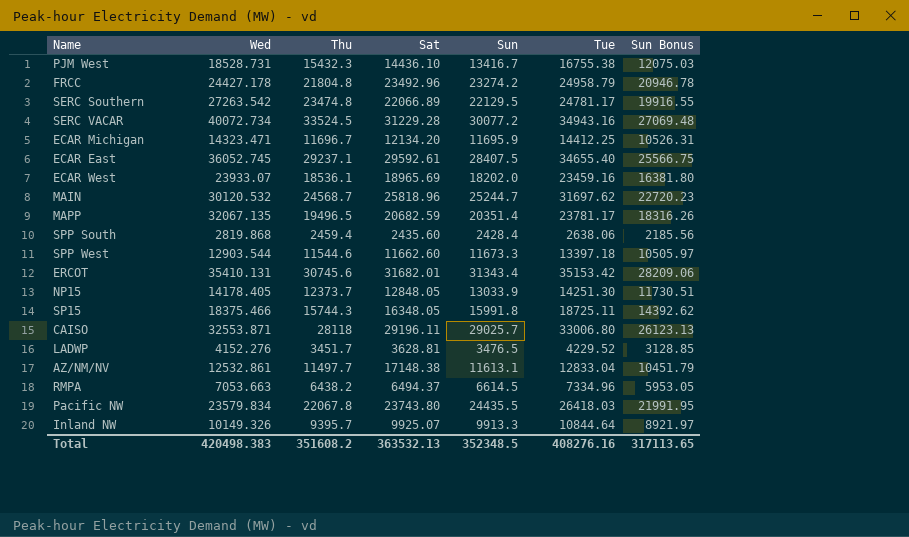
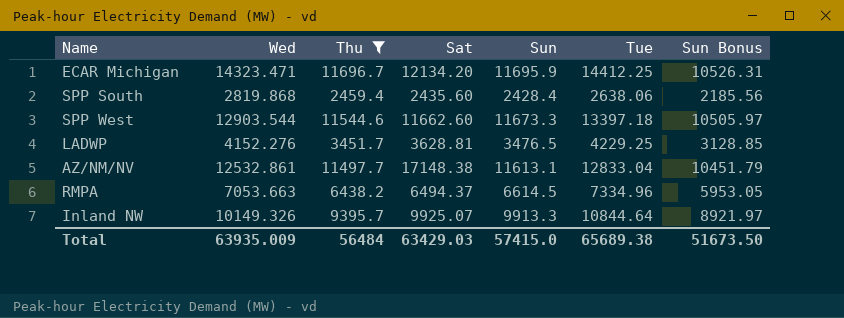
filter: none -> Thu <= 11696.7
LADWP | Tue: 4229.52 -> 4229.25
Total | Wed: 420498.383 -> 63935.009
Total | Thu: 351608.2 -> 56484
Total | Sat: 363532.13 -> 63429.03
Total | Sun: 352348.5 -> 57415.0
Total | Tue: 408276.16 -> 65689.38
Total | Sun Bonus: 317113.65 -> 51673.50

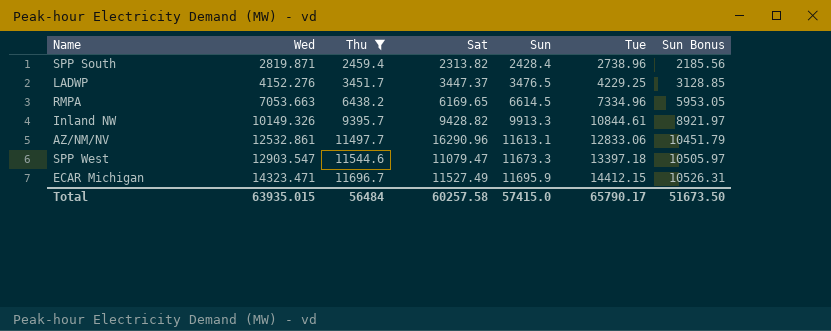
row order: none -> Wed ascending
SPP South | Wed: 2819.868 -> 2819.871
SPP South | Sat: 2435.60 -> 2313.82
SPP South | Tue: 2638.06 -> 2738.96
LADWP | Sat: 3628.81 -> 3447.37
RMPA | Sat: 6494.37 -> 6169.65
Inland NW | Sat: 9925.07 -> 9428.82
Inland NW | Tue: 10844.64 -> 10844.61
AZ/NM/NV | Sat: 17148.38 -> 16290.96
AZ/NM/NV | Tue: 12833.04 -> 12833.06
SPP West | Wed: 12903.544 -> 12903.547
SPP West | Sat: 11662.60 -> 11079.47
ECAR Michigan | Sat: 12134.20 -> 11527.49
ECAR Michigan | Tue: 14412.25 -> 14412.15
Total | Wed: 63935.009 -> 63935.015
Total | Sat: 63429.03 -> 60257.58
Total | Tue: 65689.38 -> 65790.17

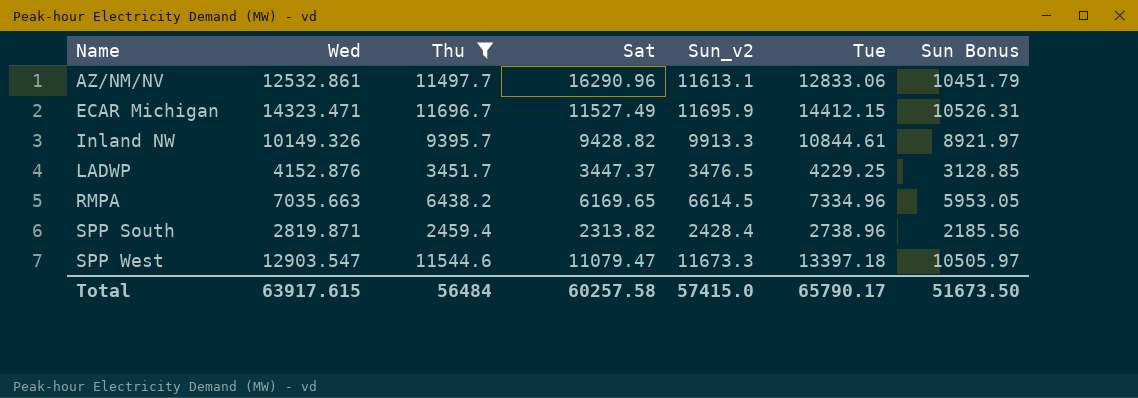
row order: Wed ascending -> Name ascending
column name: Sun -> Sun_v2
LADWP | Wed: 4152.276 -> 4152.876
RMPA | Wed: 7053.663 -> 7035.663
Total | Wed: 63935.015 -> 63917.615

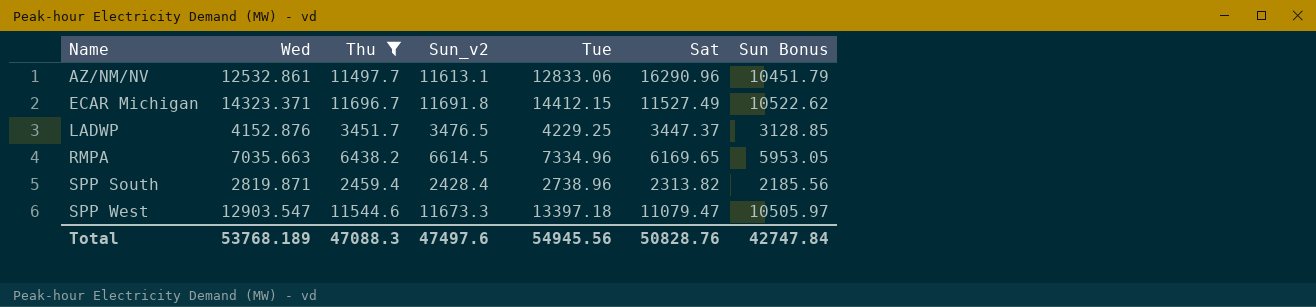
column Sat | position: 4 -> 6
row Inland NW: 10149.326 | 9395.7 | 9428.82 | 9913.3 | 10844.61 | 8921.97 -> none
ECAR Michigan | Wed: 14323.471 -> 14323.371
ECAR Michigan | Sun_v2: 11695.9 -> 11691.8
ECAR Michigan | Sun Bonus: 10526.31 -> 10522.62
Total | Wed: 63917.615 -> 53768.189
Total | Thu: 56484 -> 47088.3
Total | Sun_v2: 57415.0 -> 47497.6
Total | Tue: 65790.17 -> 54945.56
Total | Sat: 60257.58 -> 50828.76
Total | Sun Bonus: 51673.50 -> 42747.84

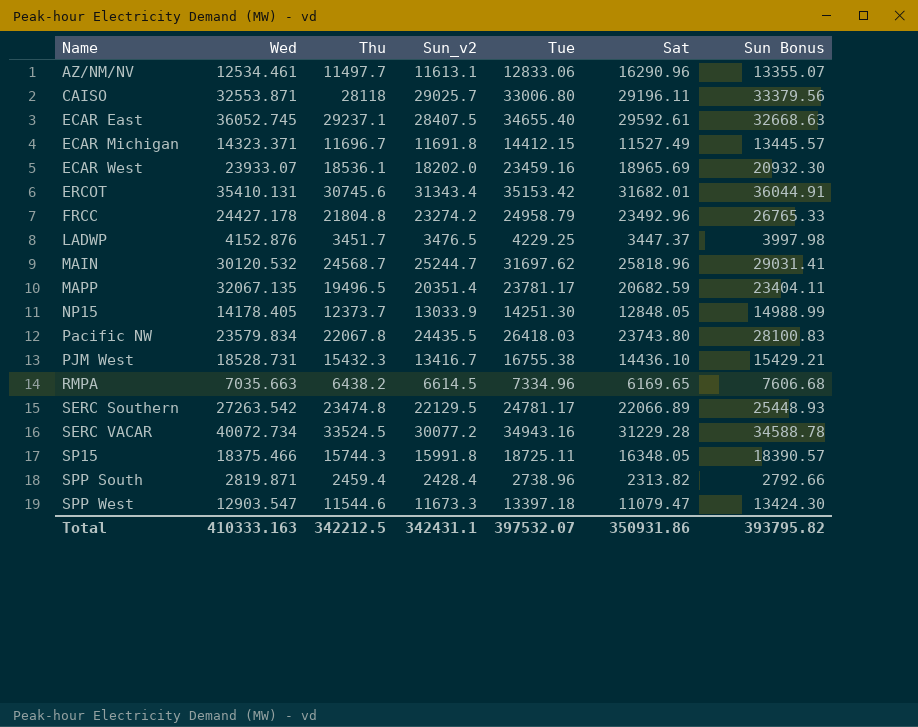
filter: Thu <= 11696.7 -> none
column Sun Bonus | formula: [Sun_v2] * 0.9 -> [Sun_v2] * 1.15
AZ/NM/NV | Wed: 12532.861 -> 12534.461
Total | Wed: 53768.189 -> 410333.163
Total | Thu: 47088.3 -> 342212.5
Total | Sun_v2: 47497.6 -> 342431.1
Total | Tue: 54945.56 -> 397532.07
Total | Sat: 50828.76 -> 350931.86
Total | Sun Bonus: 42747.84 -> 393795.82

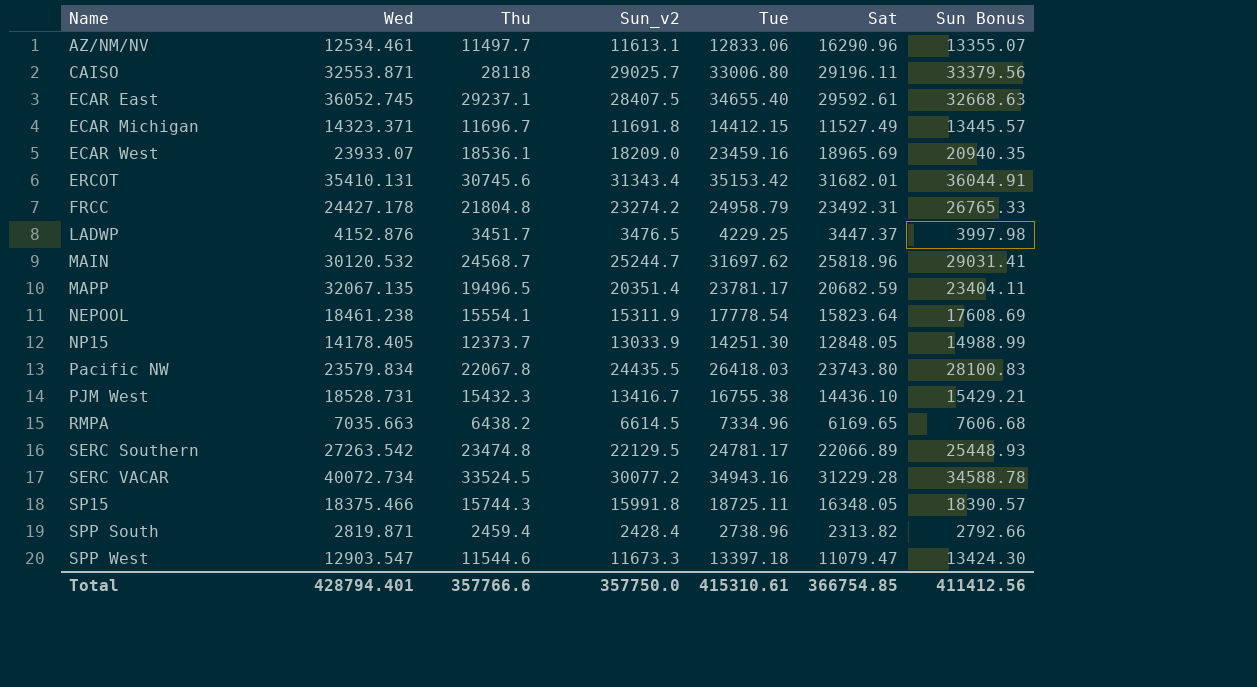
ECAR West | Sun_v2: 18202.0 -> 18209.0
ECAR West | Sun Bonus: 20932.30 -> 20940.35
FRCC | Sat: 23492.96 -> 23492.31
row NEPOOL: none -> 18461.238 | 15554.1 | 15311.9 | 17778.54 | 15823.64 | 17608.69
Total | Wed: 410333.163 -> 428794.401
Total | Thu: 342212.5 -> 357766.6
Total | Sun_v2: 342431.1 -> 357750.0
Total | Tue: 397532.07 -> 415310.61
Total | Sat: 350931.86 -> 366754.85
Total | Sun Bonus: 393795.82 -> 411412.56

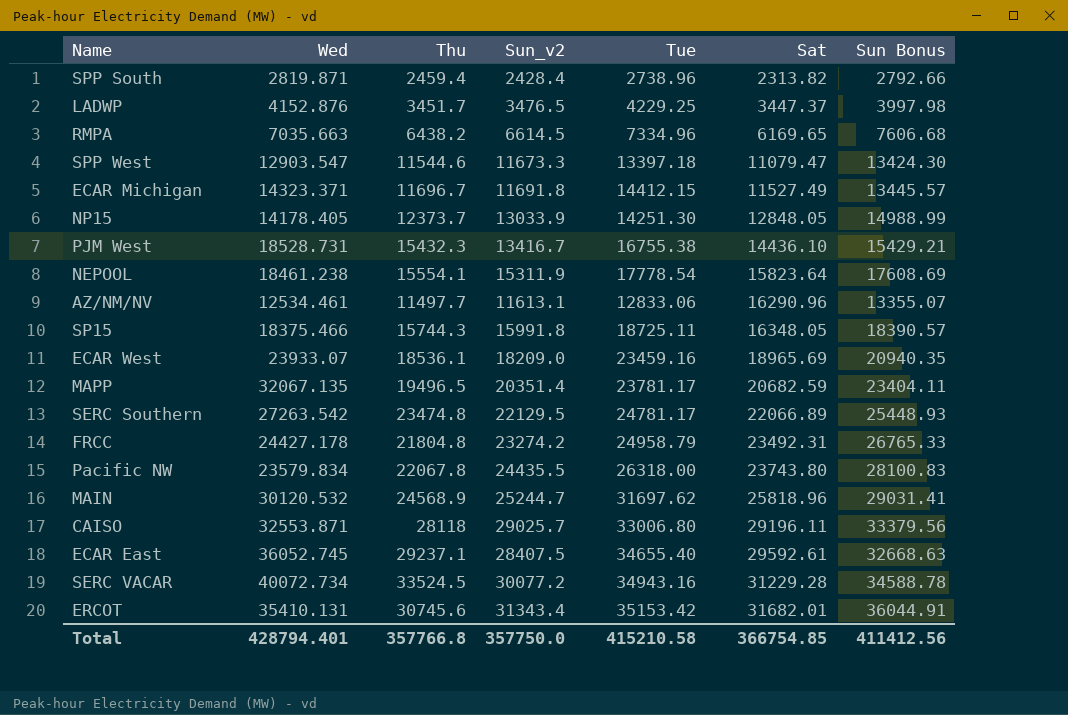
row order: Name ascending -> Sat ascending
Pacific NW | Tue: 26418.03 -> 26318.00
MAIN | Thu: 24568.7 -> 24568.9
Total | Thu: 357766.6 -> 357766.8
Total | Tue: 415310.61 -> 415210.58

